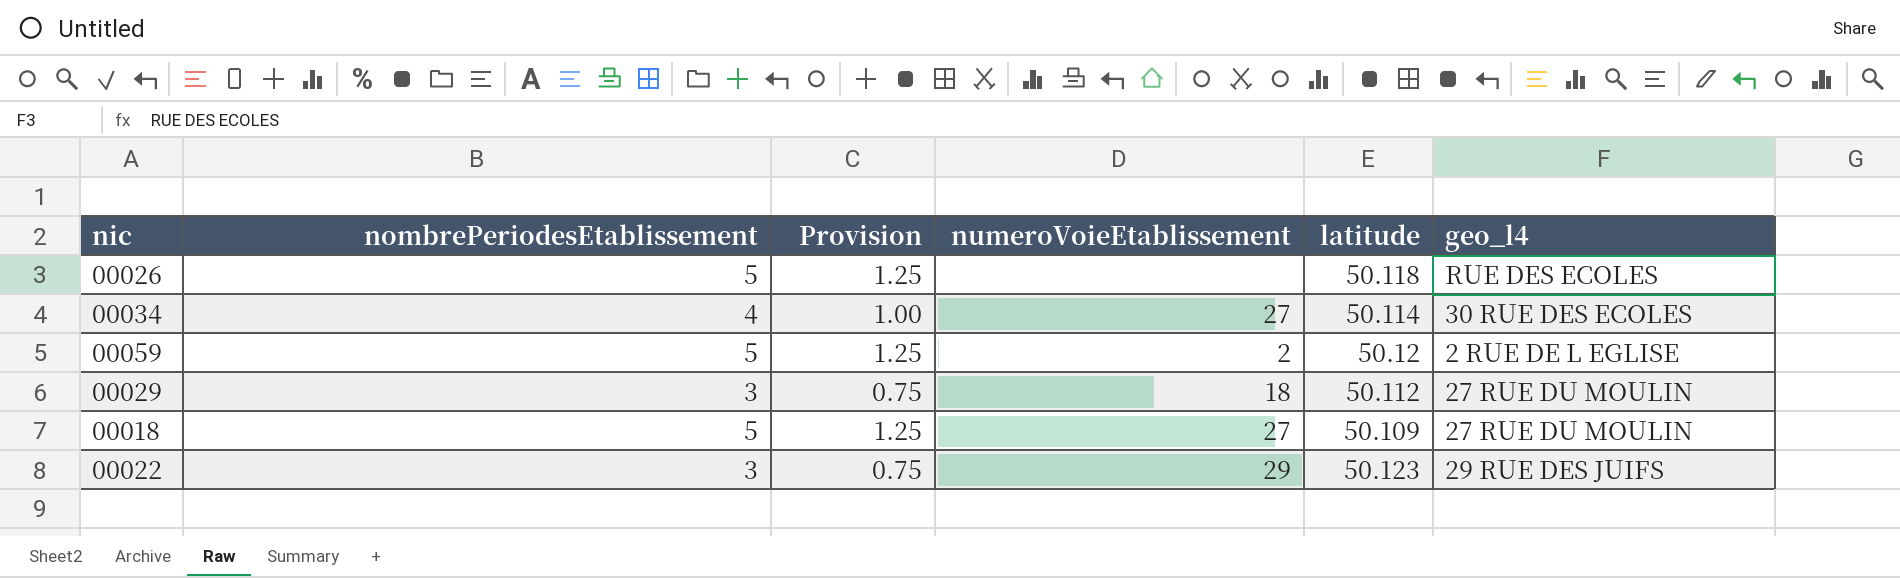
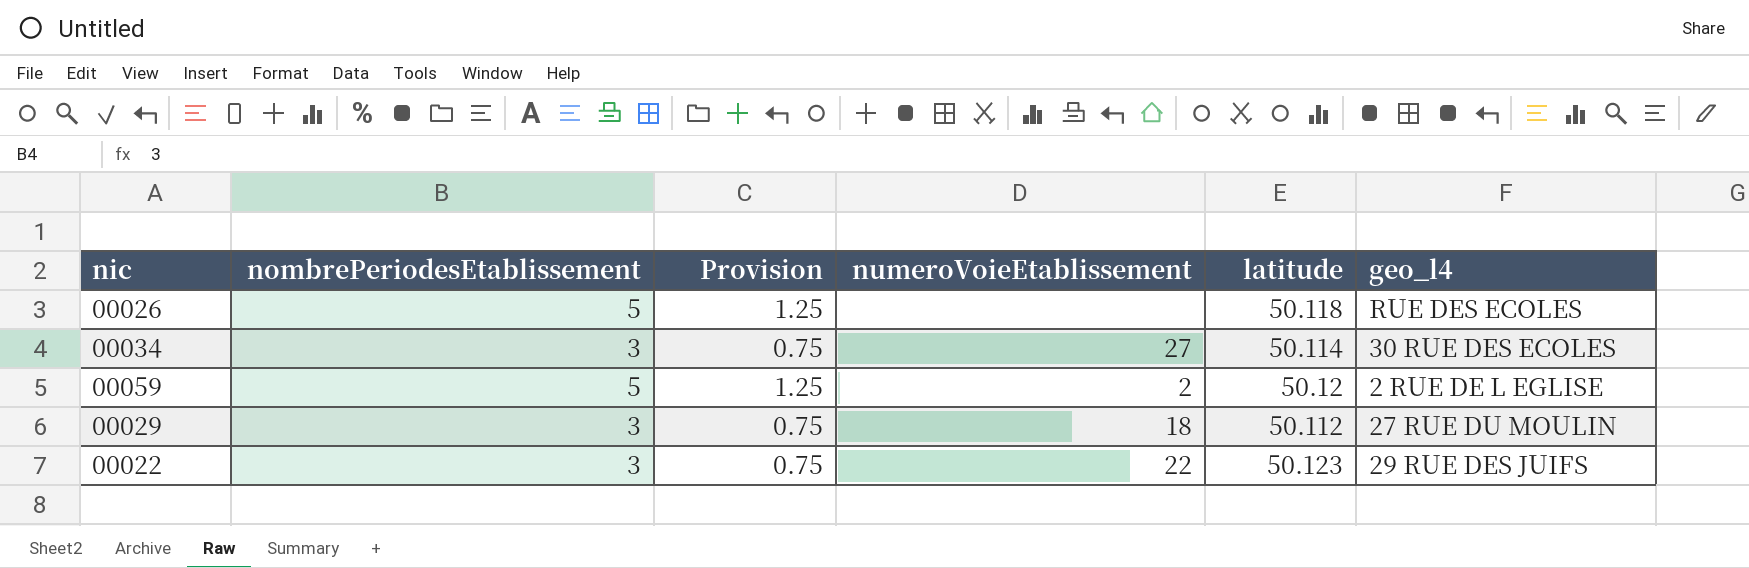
row 00018: 5 | 1.25 | 27 | 50.109 | 27 RUE DU MOULIN -> none
00034 | nombrePeriodesEtablissement: 4 -> 3
00034 | Provision: 1.00 -> 0.75
00022 | numeroVoieEtablissement: 29 -> 22

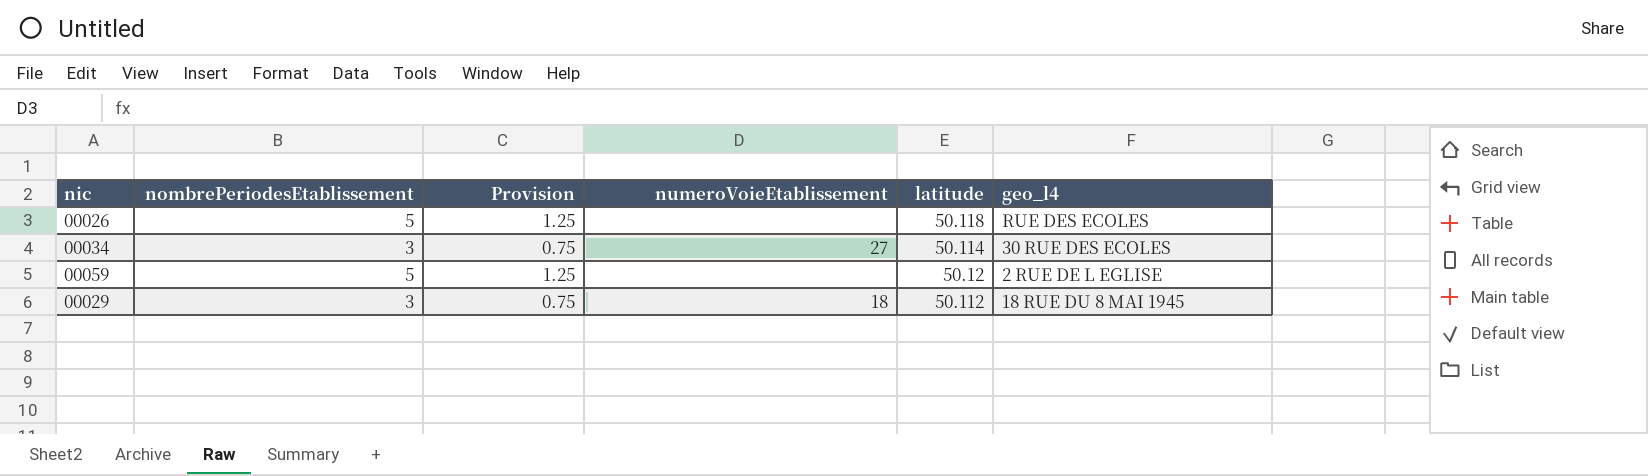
row 00022: 3 | 0.75 | 22 | 50.123 | 29 RUE DES JUIFS -> none
00059 | numeroVoieEtablissement: 2 -> none
00029 | geo_l4: 27 RUE DU MOULIN -> 18 RUE DU 8 MAI 1945

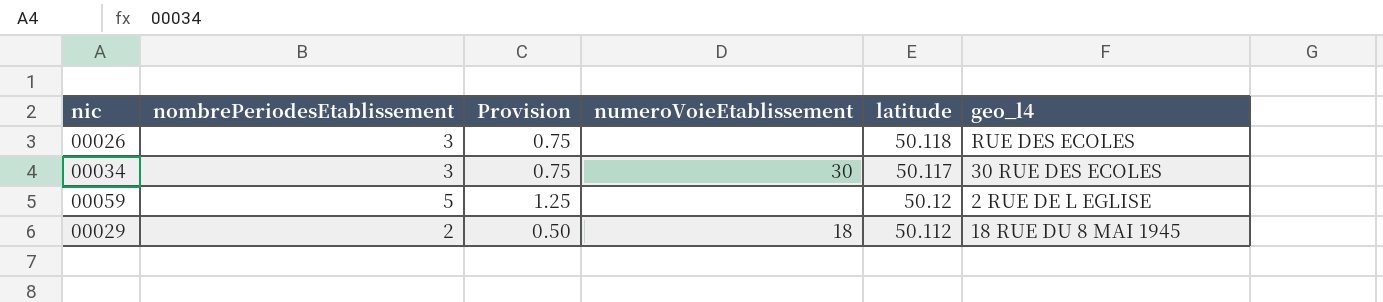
00026 | nombrePeriodesEtablissement: 5 -> 3
00026 | Provision: 1.25 -> 0.75
00034 | numeroVoieEtablissement: 27 -> 30
00034 | latitude: 50.114 -> 50.117
00029 | nombrePeriodesEtablissement: 3 -> 2
00029 | Provision: 0.75 -> 0.50

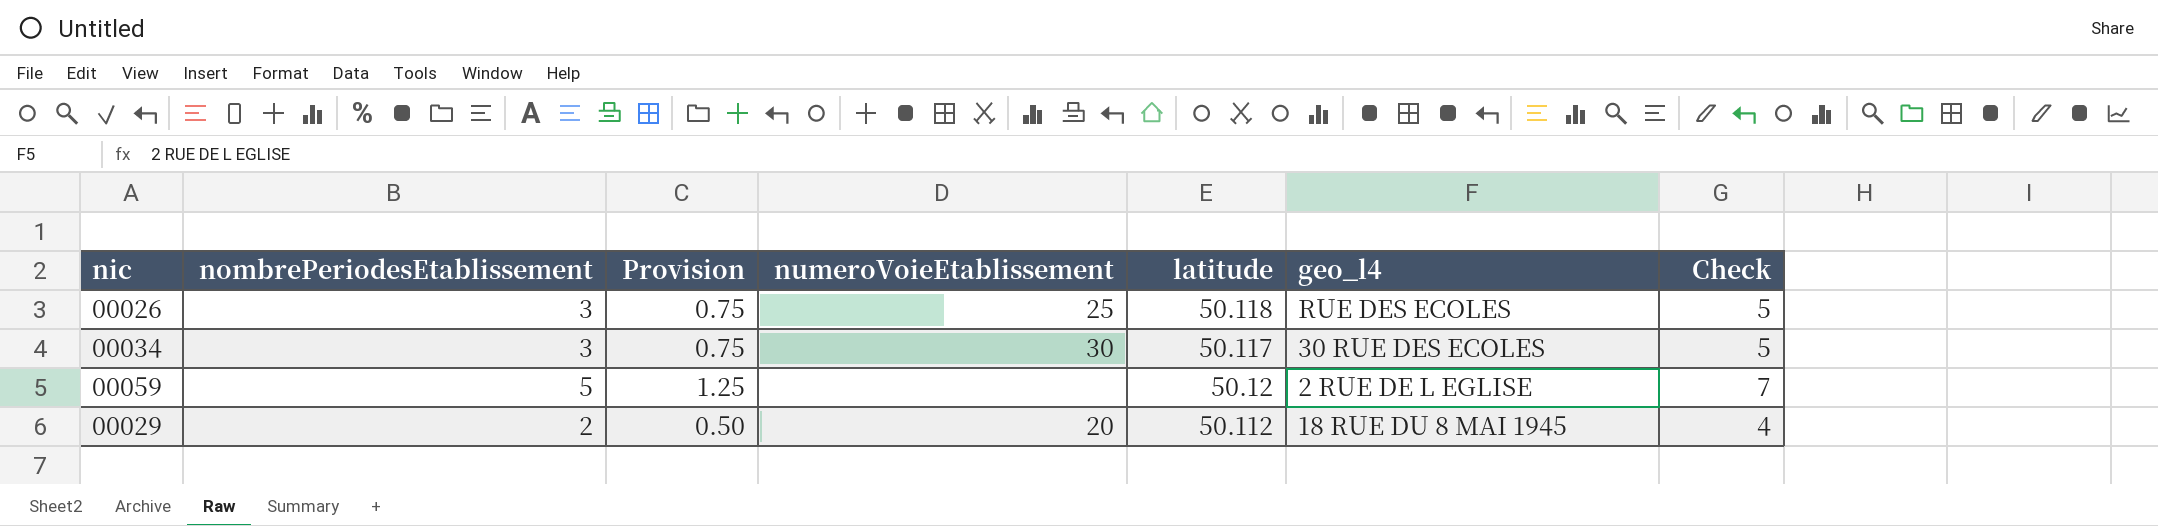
column Check | formula: none -> [nombrePeriodesEtablissement] + 2
00026 | numeroVoieEtablissement: none -> 25
00029 | numeroVoieEtablissement: 18 -> 20

